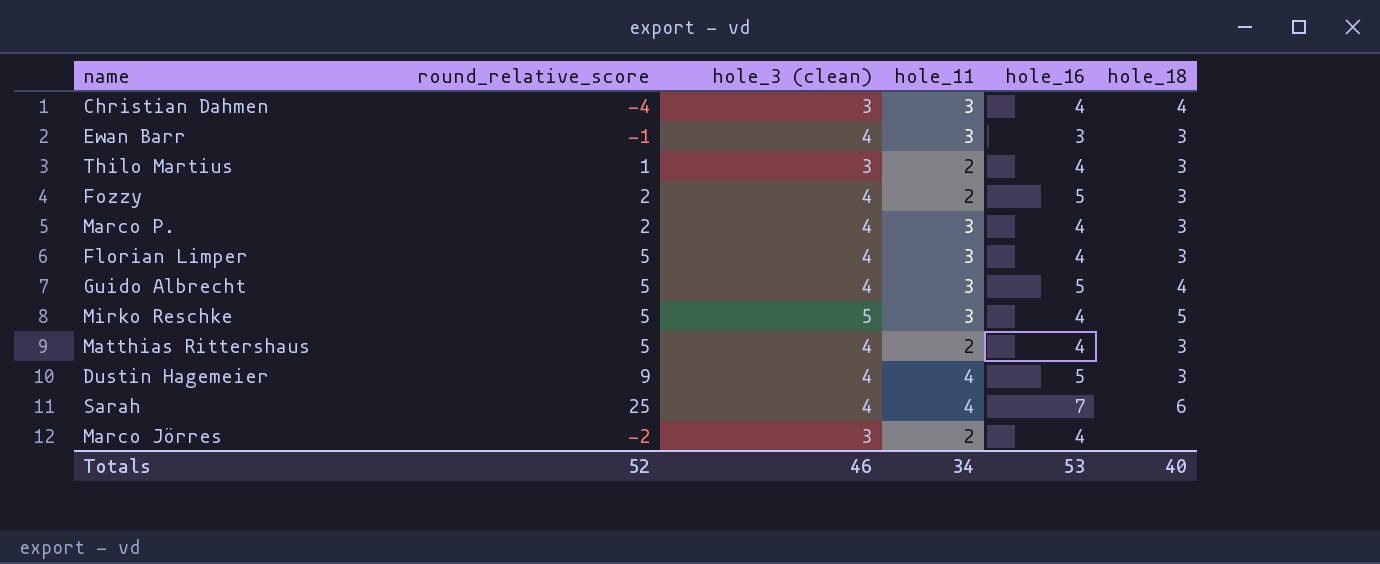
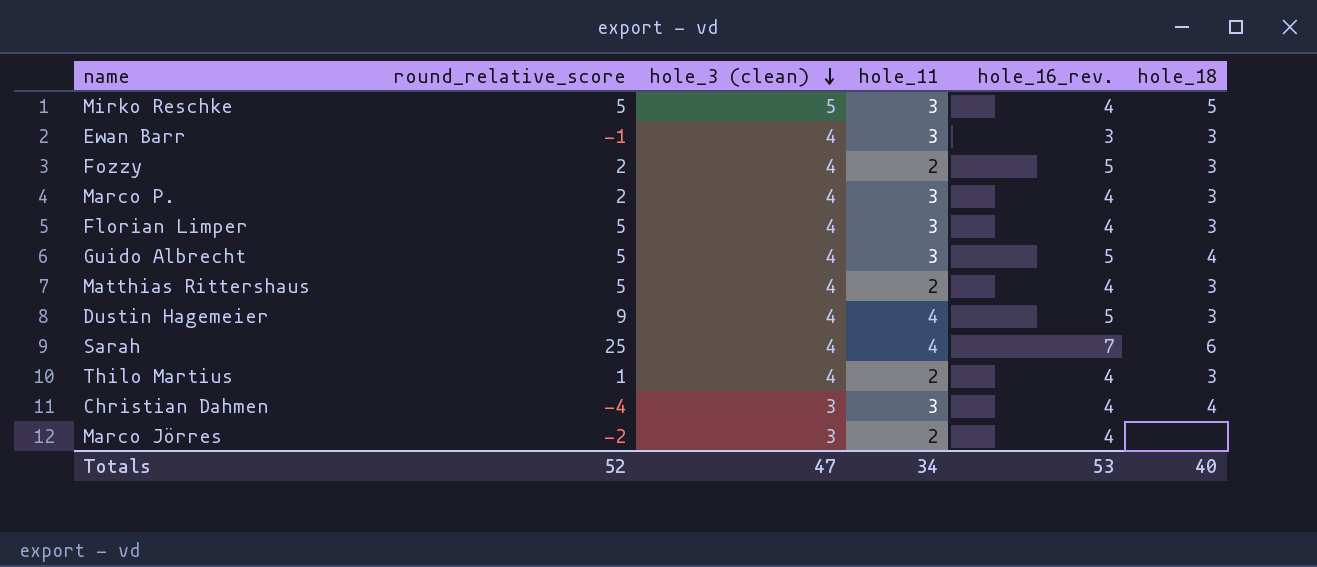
row order: none -> hole_3 (clean) descending
column name: hole_16 -> hole_16_rev.
Thilo Martius | hole_3 (clean): 3 -> 4
Totals | hole_3 (clean): 46 -> 47

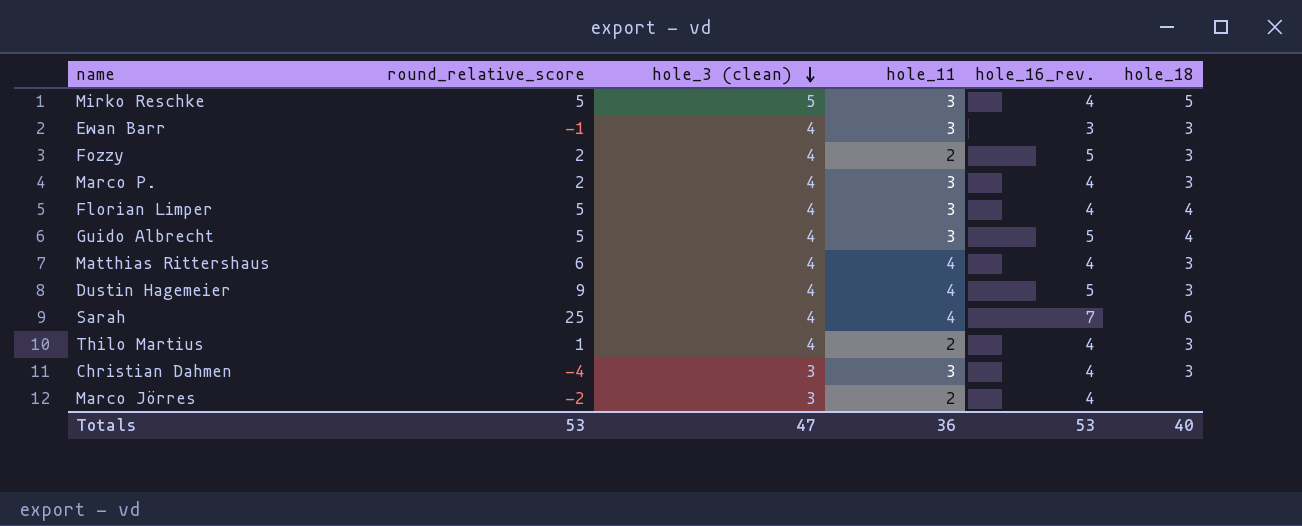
Florian Limper | hole_18: 3 -> 4
Matthias Rittershaus | round_relative_score: 5 -> 6
Matthias Rittershaus | hole_11: 2 -> 4
Christian Dahmen | hole_18: 4 -> 3
Totals | round_relative_score: 52 -> 53
Totals | hole_11: 34 -> 36

